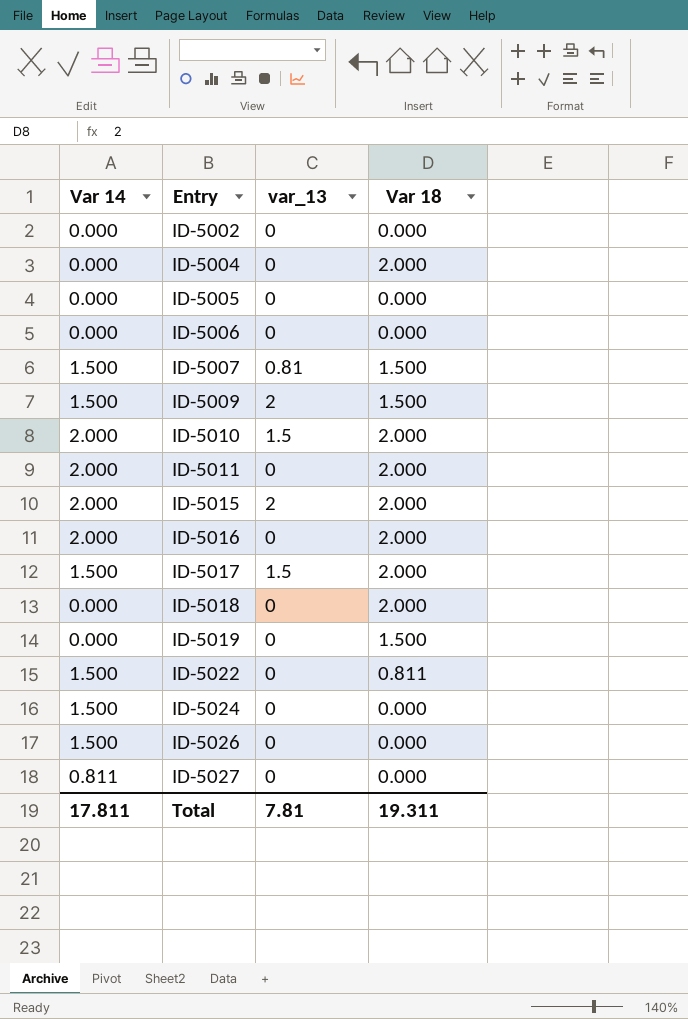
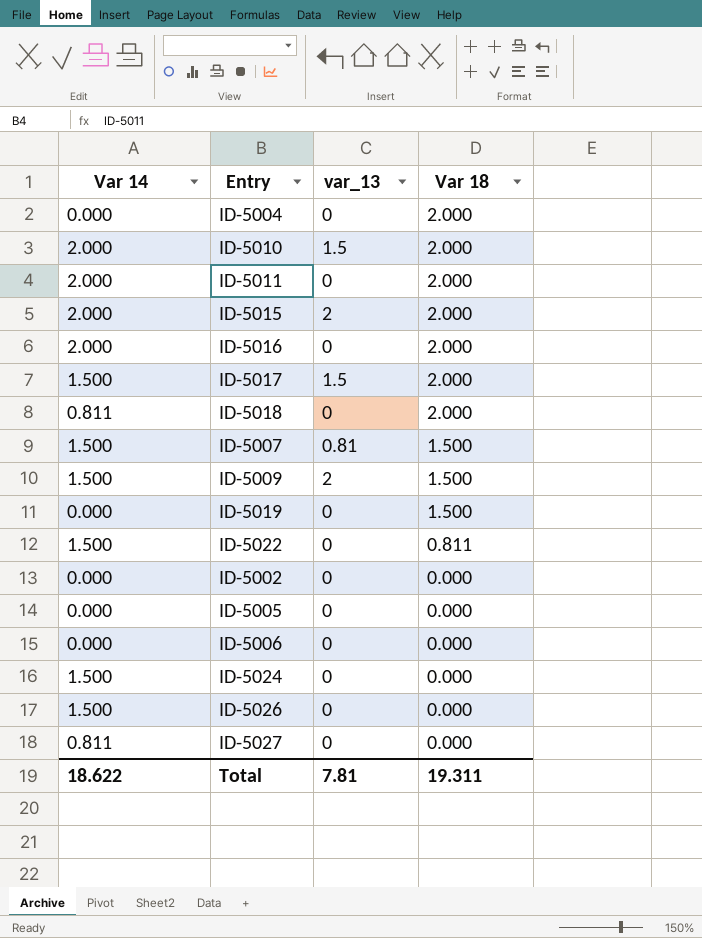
row order: Entry ascending -> Var 18 descending
ID-5018 | Var 14: 0.000 -> 0.811
Total | Var 14: 17.811 -> 18.622

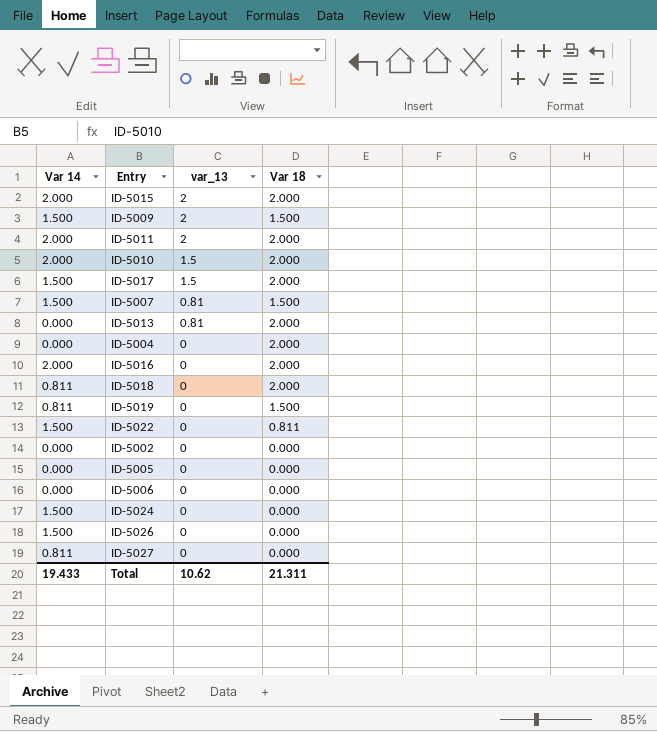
row order: Var 18 descending -> var_13 descending
ID-5011 | var_13: 0 -> 2
row ID-5013: none -> 0.000 | 0.81 | 2.000
ID-5019 | Var 14: 0.000 -> 0.811
Total | Var 14: 18.622 -> 19.433
Total | var_13: 7.81 -> 10.62
Total | Var 18: 19.311 -> 21.311

